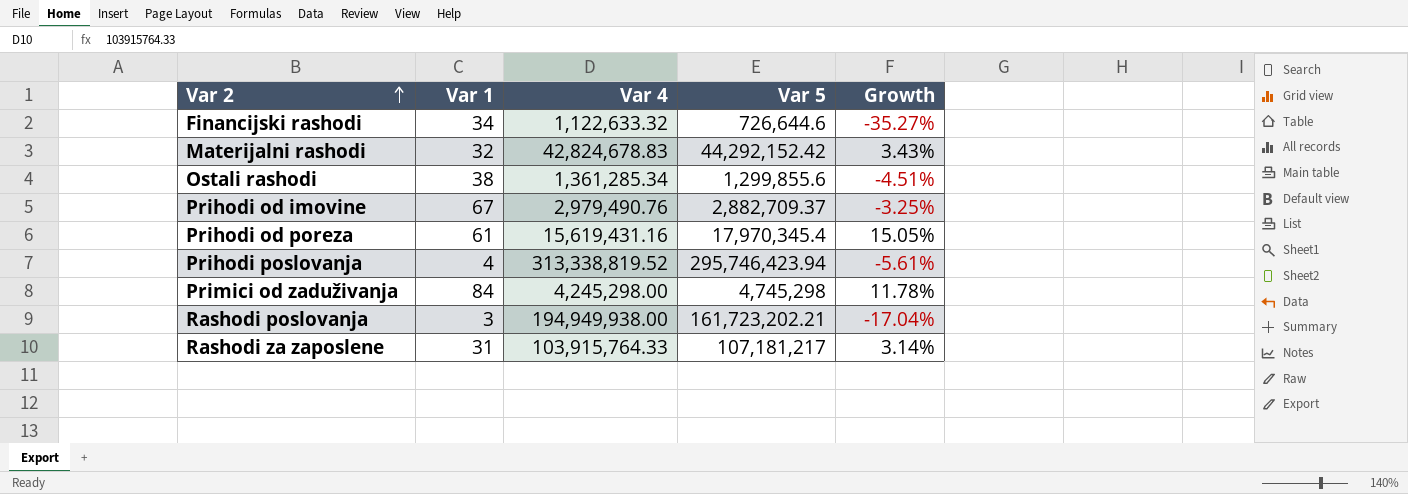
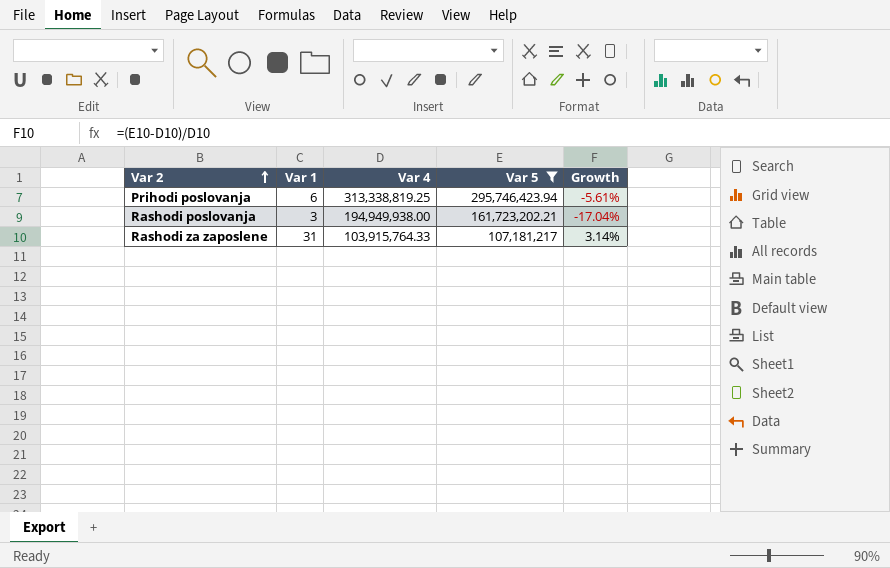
filter: none -> Var 5 >= 107,181,217
Prihodi poslovanja | Var 1: 4 -> 6
Prihodi poslovanja | Var 4: 313,338,819.52 -> 313,338,819.25

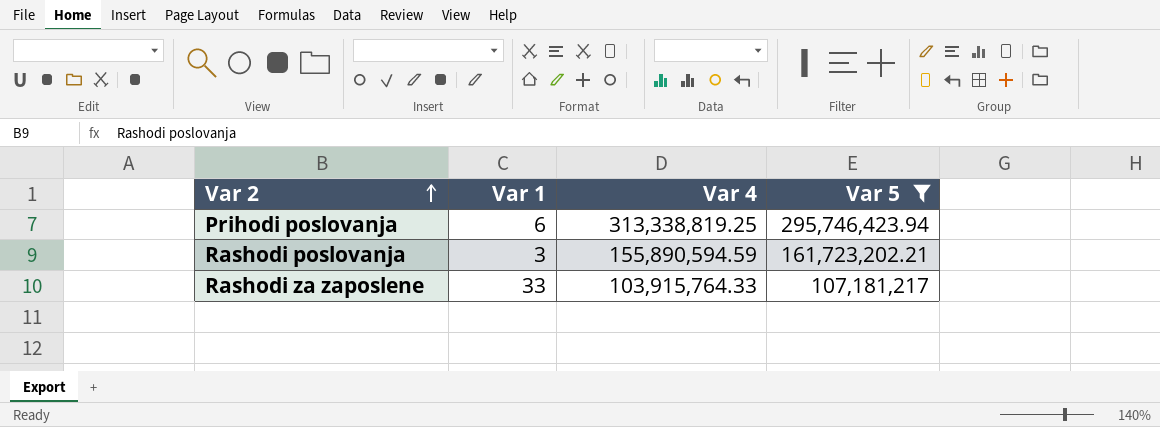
column Growth | formula: ([Var 5] - [Var 4]) / [Var 4] -> none
Rashodi poslovanja | Var 4: 194,949,938.00 -> 155,890,594.59
Rashodi za zaposlene | Var 1: 31 -> 33

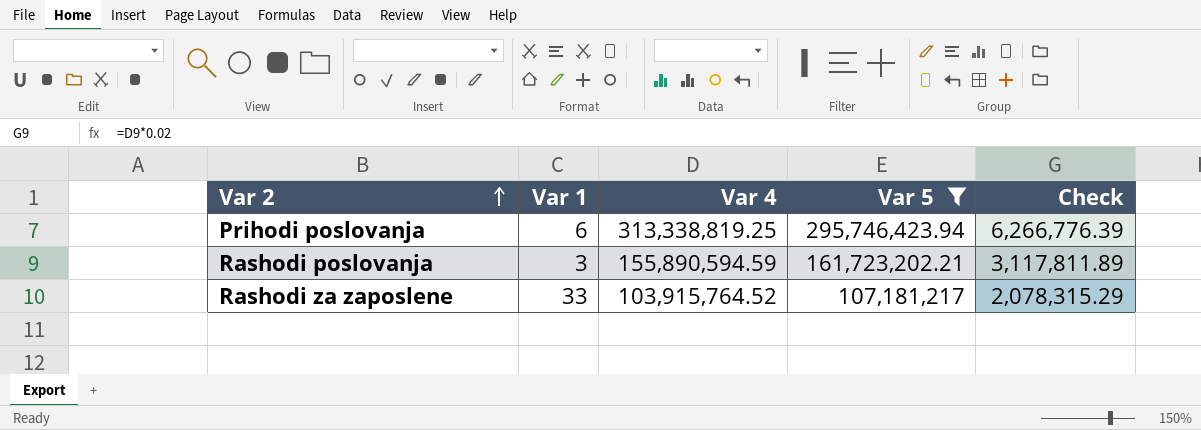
column Check | formula: none -> [Var 4] * 0.02
Rashodi za zaposlene | Var 4: 103,915,764.33 -> 103,915,764.52

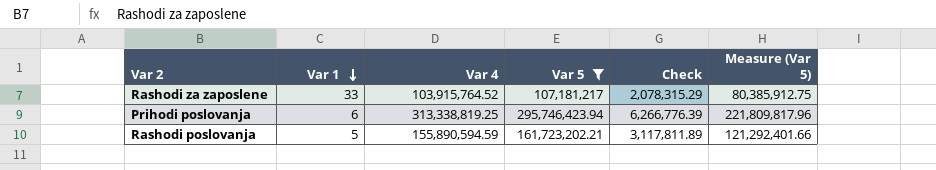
row order: Var 2 ascending -> Var 1 descending
column Measure (Var 5) | formula: none -> [Var 5] * 0.75
Rashodi poslovanja | Var 1: 3 -> 5

